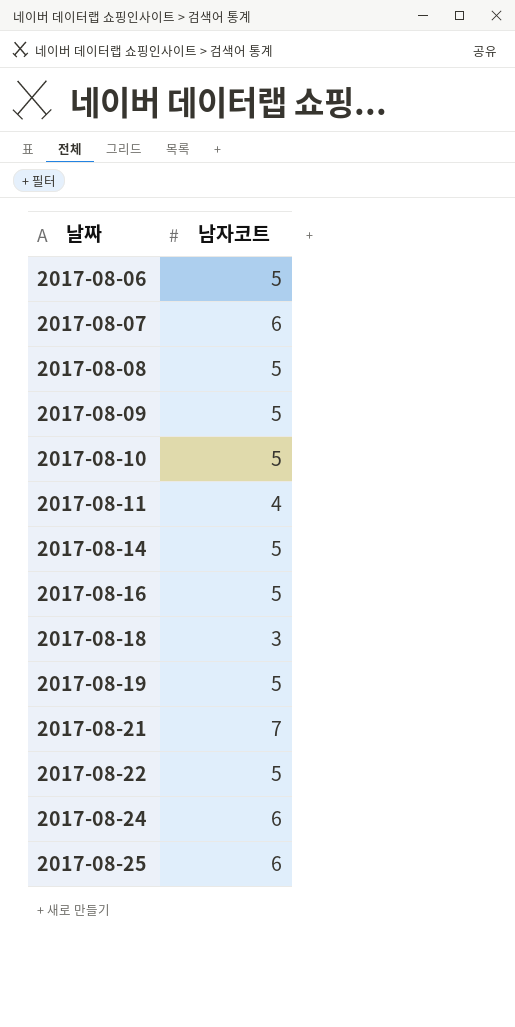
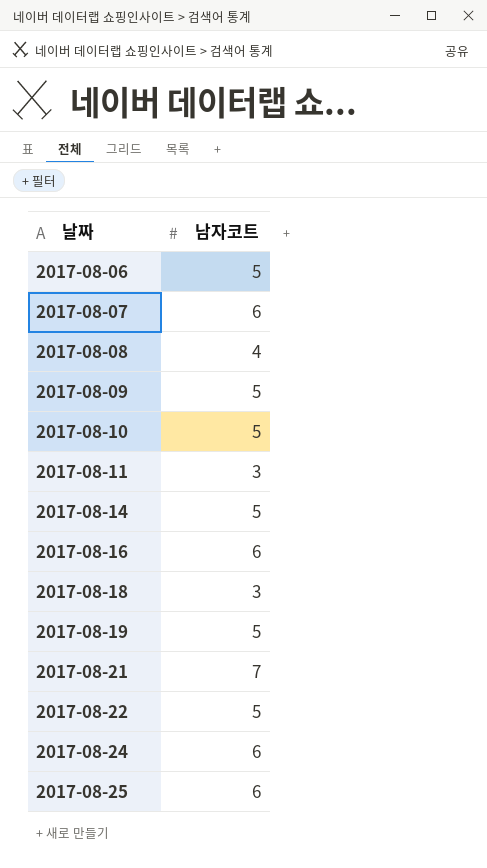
2017-08-08 | 남자코트: 5 -> 4
2017-08-11 | 남자코트: 4 -> 3
2017-08-16 | 남자코트: 5 -> 6

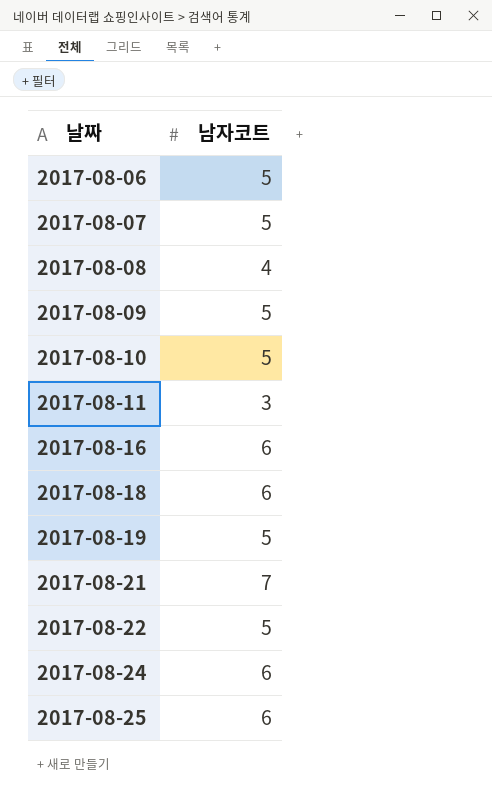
row 2017-08-14: 5 -> none
2017-08-07 | 남자코트: 6 -> 5
2017-08-18 | 남자코트: 3 -> 6

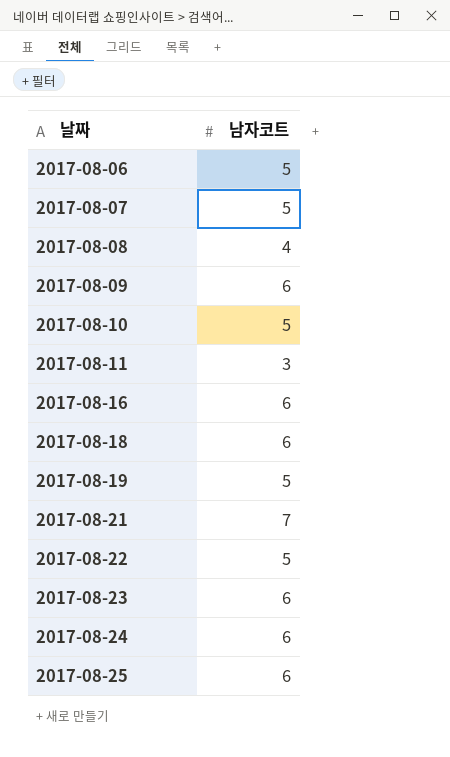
2017-08-09 | 남자코트: 5 -> 6
row 2017-08-23: none -> 6

